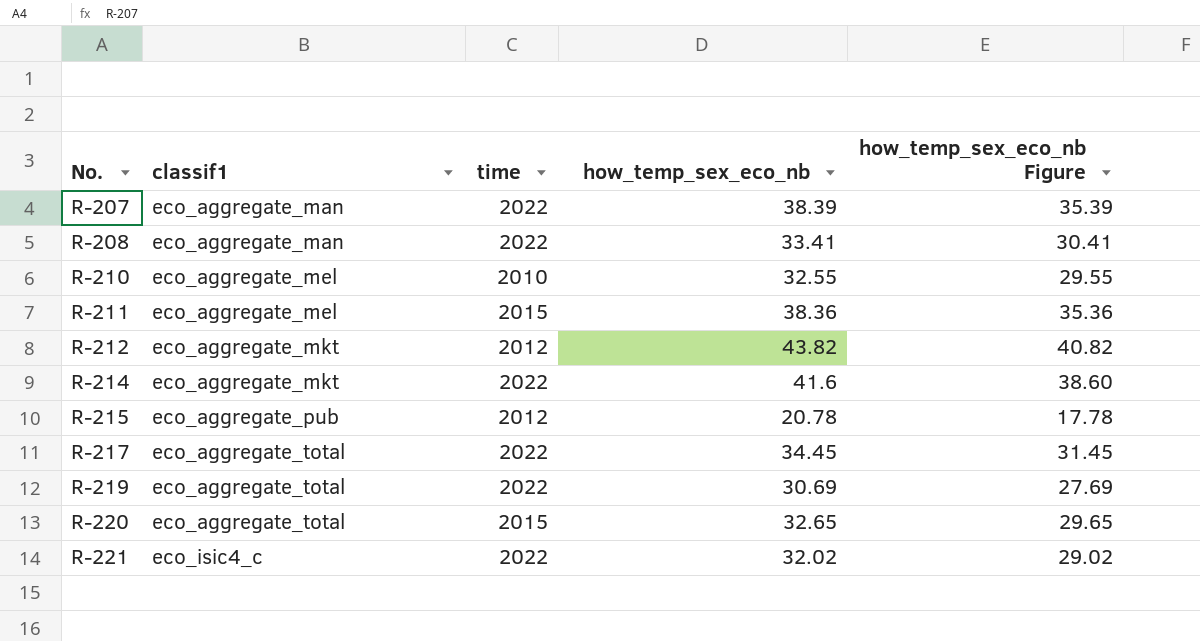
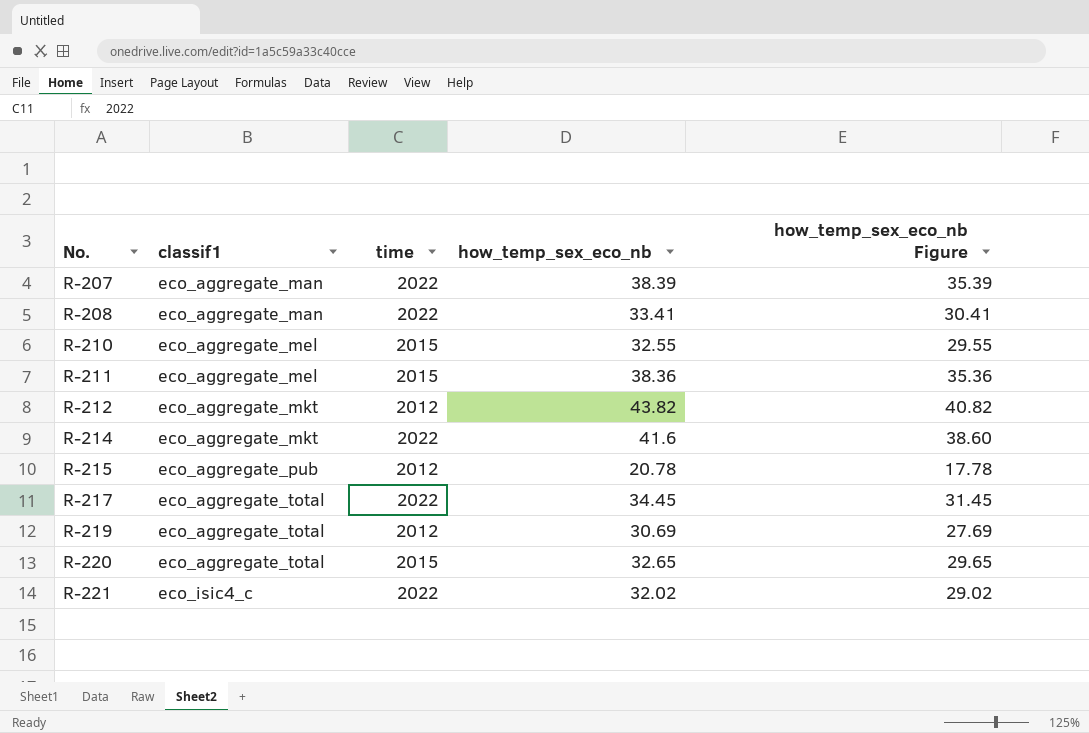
R-210 | time: 2010 -> 2015
R-219 | time: 2022 -> 2012

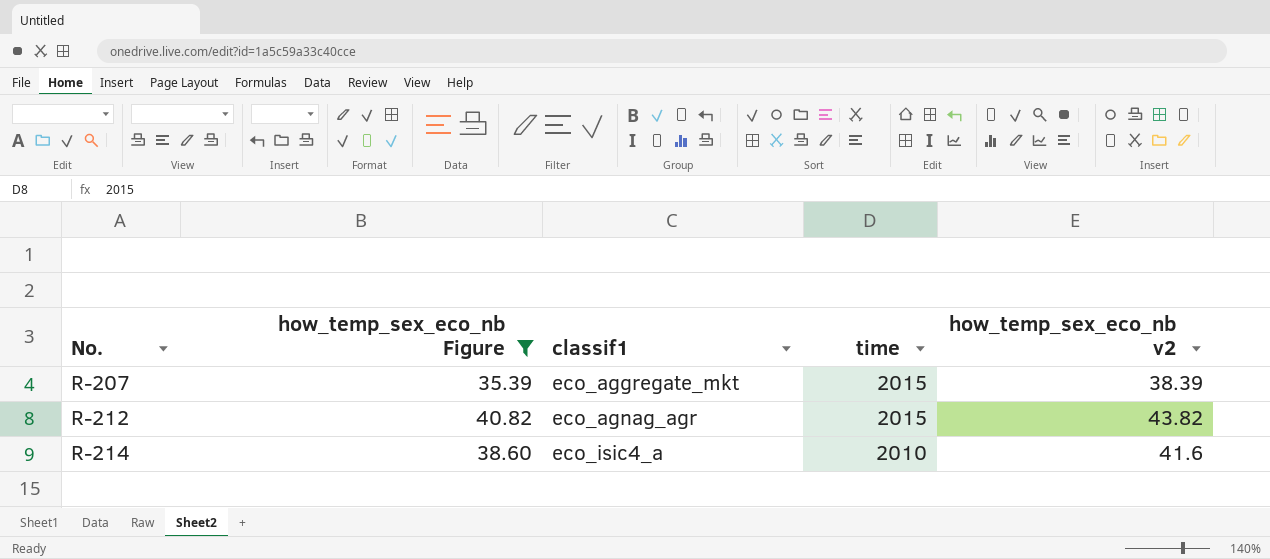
filter: none -> how_temp_sex_eco_nb Figure >= 35.39
column how_temp_sex_eco_nb Figure | position: 5 -> 2
column name: how_temp_sex_eco_nb -> how_temp_sex_eco_nb v2
R-207 | classif1: eco_aggregate_man -> eco_aggregate_mkt
R-207 | time: 2022 -> 2015
R-212 | classif1: eco_aggregate_mkt -> eco_agnag_agr
R-212 | time: 2012 -> 2015
R-214 | classif1: eco_aggregate_mkt -> eco_isic4_a
R-214 | time: 2022 -> 2010

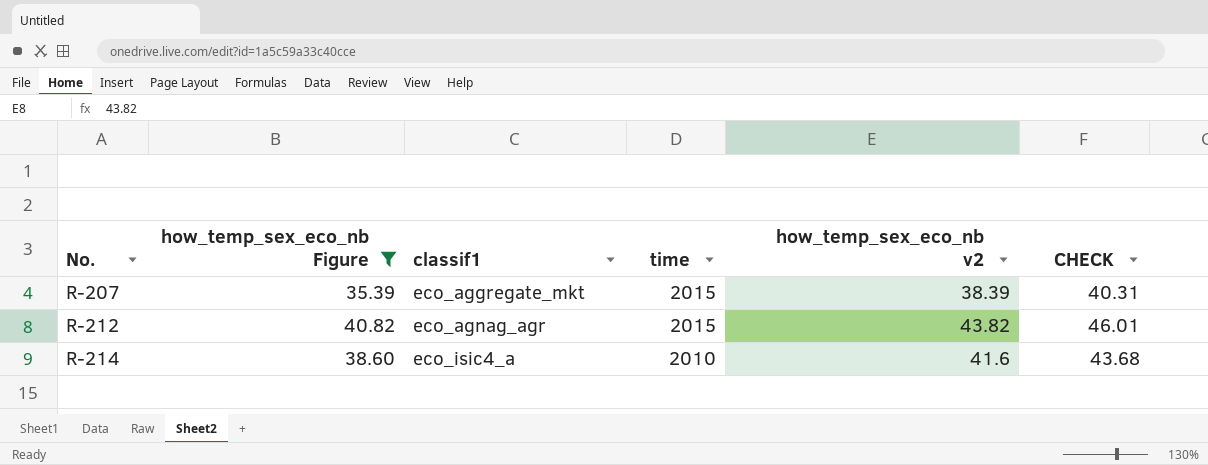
column CHECK | formula: none -> [how_temp_sex_eco_nb v2] * 1.05

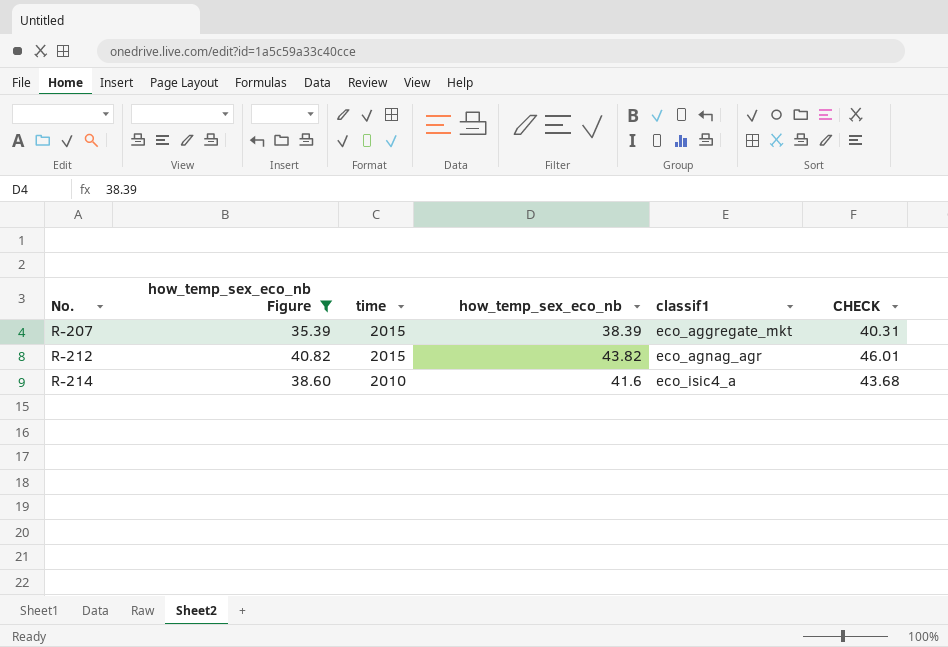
column name: how_temp_sex_eco_nb v2 -> how_temp_sex_eco_nb
column classif1 | position: 3 -> 5

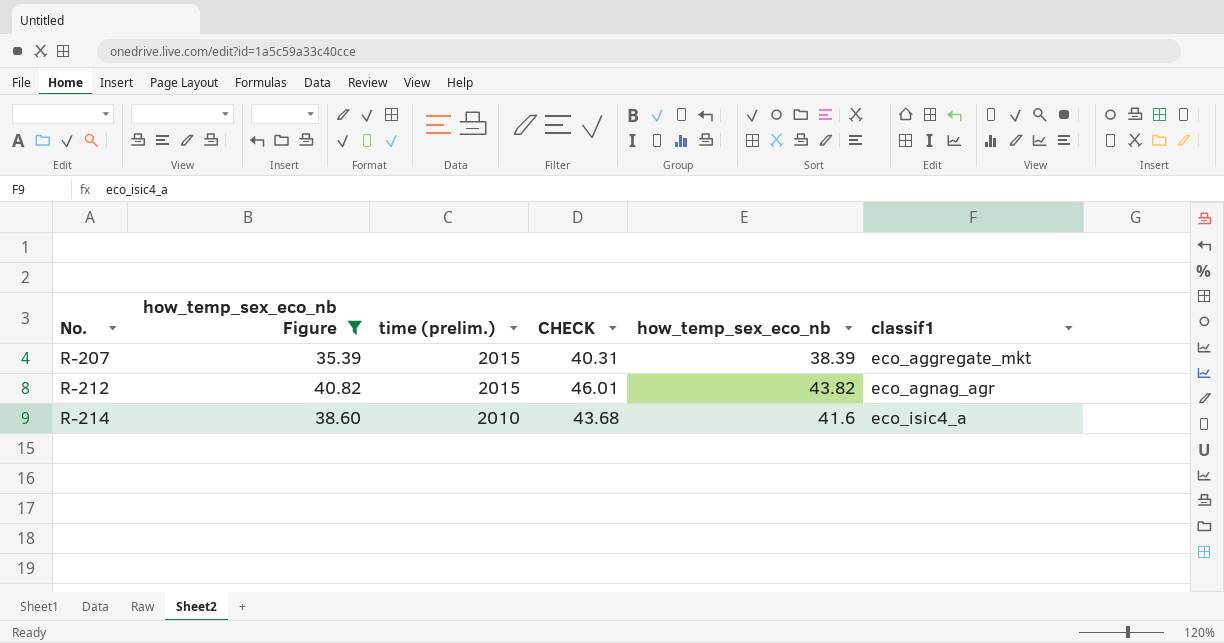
column name: time -> time (prelim.)
column CHECK | position: 6 -> 4

